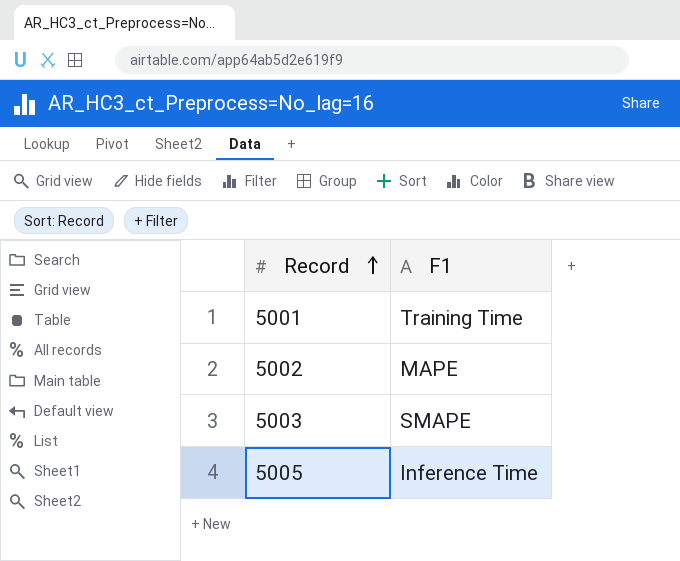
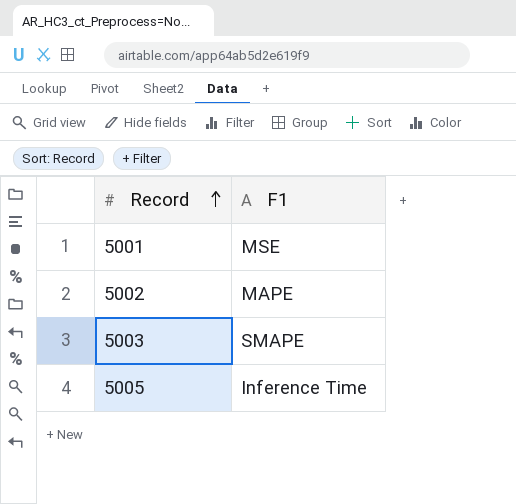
5001 | F1: Training Time -> MSE

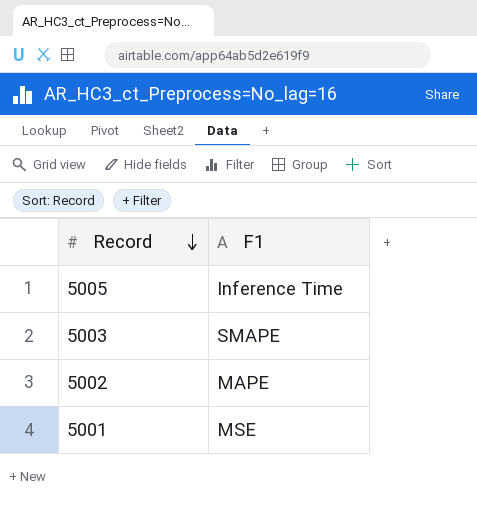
row order: Record ascending -> Record descending

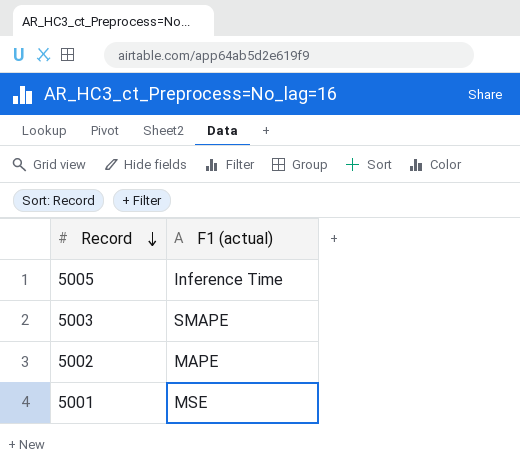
column name: F1 -> F1 (actual)

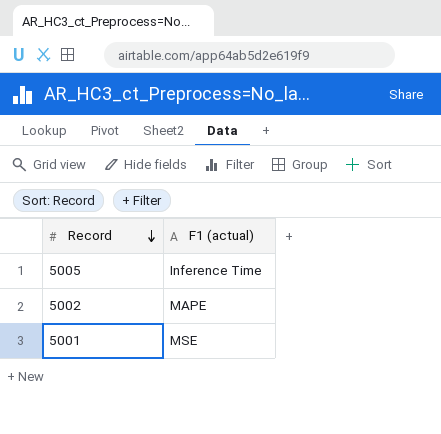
row 5003: SMAPE -> none

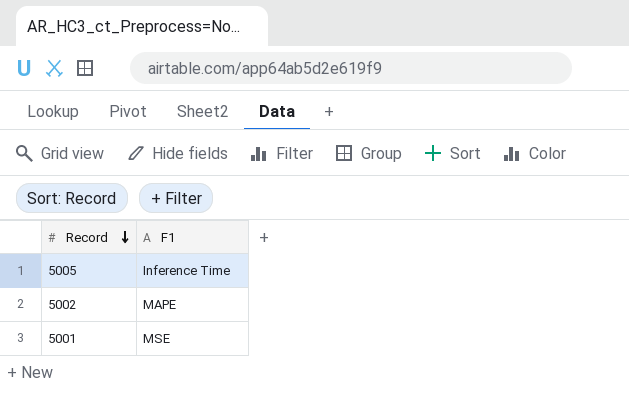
column name: F1 (actual) -> F1

